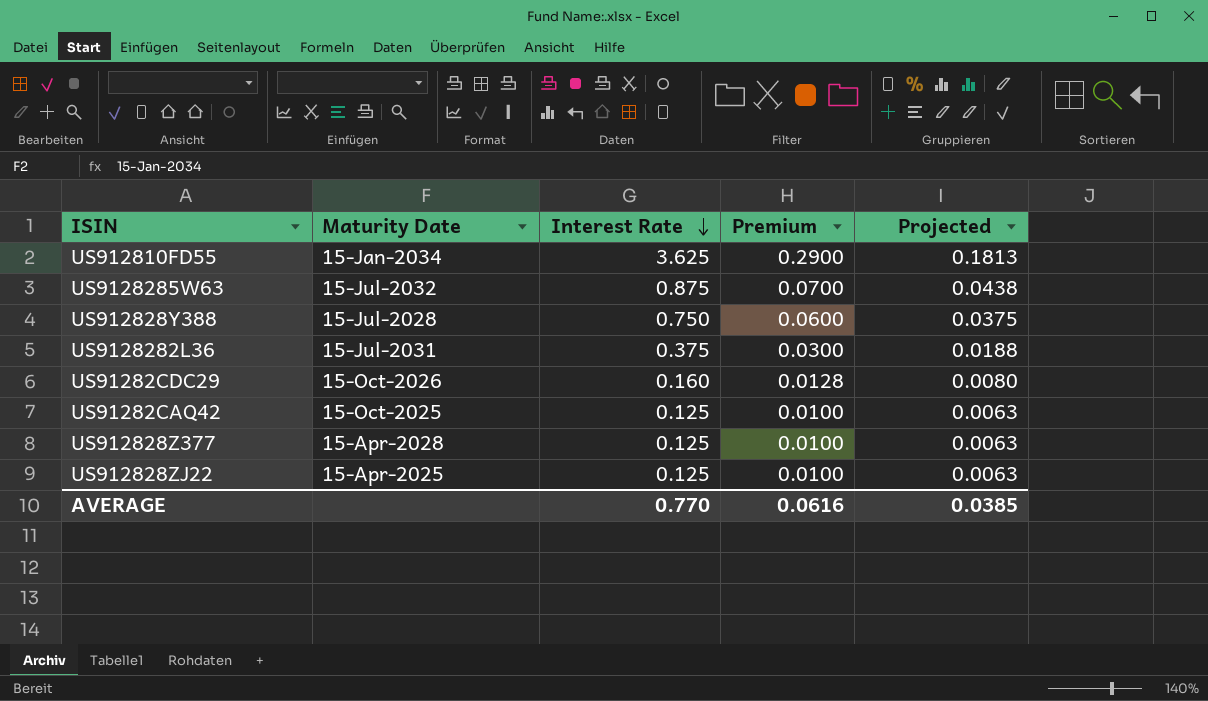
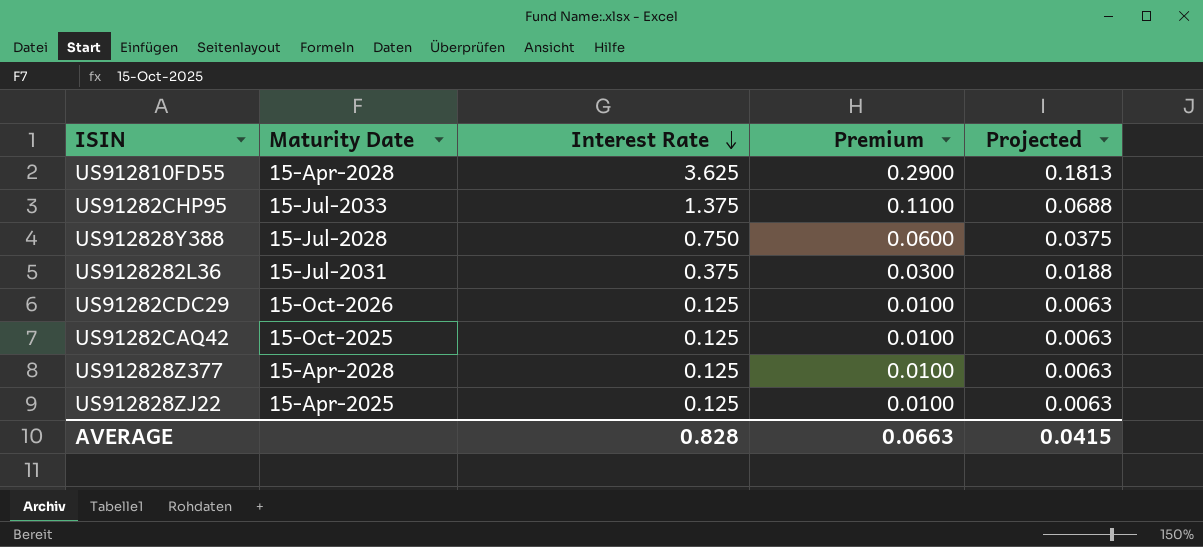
row US9128285W63: 15-Jul-2032 | 0.875 | 0.0700 | 0.0438 -> none
US912810FD55 | Maturity Date: 15-Jan-2034 -> 15-Apr-2028
row US91282CHP95: none -> 15-Jul-2033 | 1.375 | 0.1100 | 0.0688
US91282CDC29 | Interest Rate: 0.160 -> 0.125
US91282CDC29 | Premium: 0.0128 -> 0.0100
US91282CDC29 | Projected: 0.0080 -> 0.0063
AVERAGE | Interest Rate: 0.770 -> 0.828
AVERAGE | Premium: 0.0616 -> 0.0663
AVERAGE | Projected: 0.0385 -> 0.0415

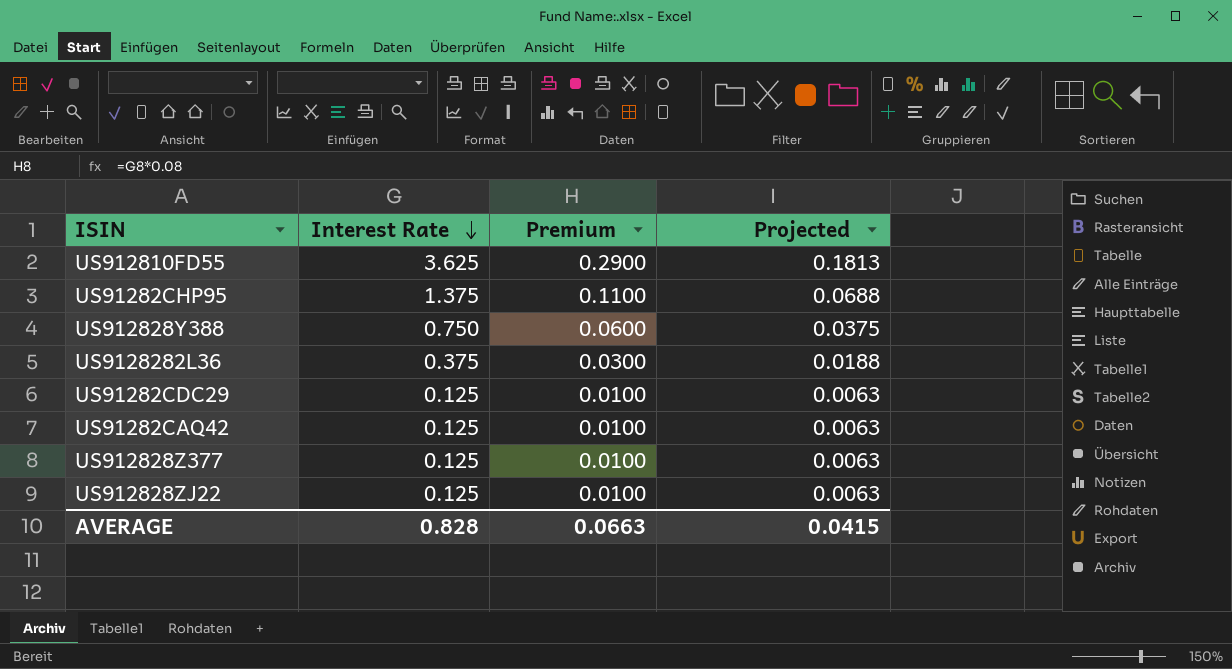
column Maturity Date | position: 2 -> none

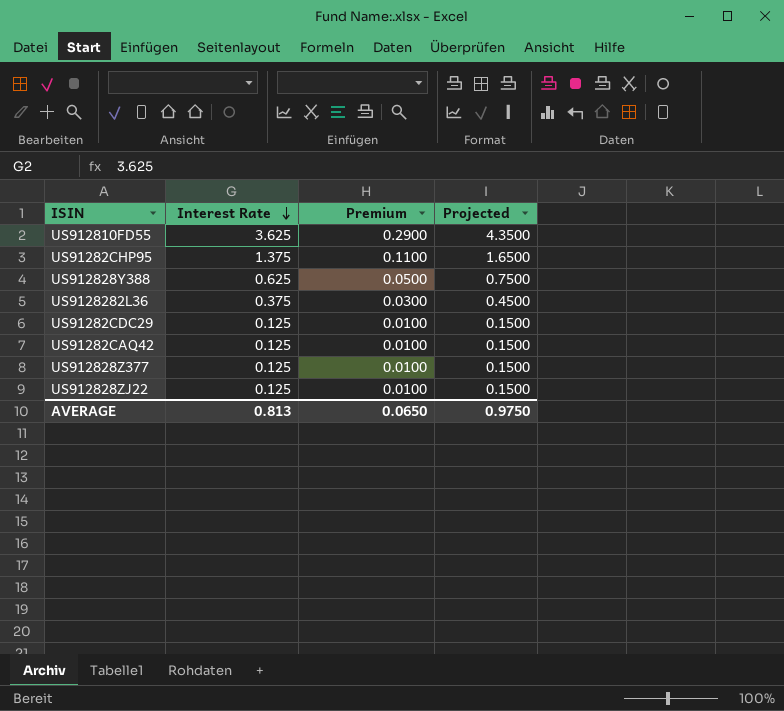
column Projected | formula: [Interest Rate] * 0.05 -> [Interest Rate] * 1.2
US912828Y388 | Interest Rate: 0.750 -> 0.625
US912828Y388 | Premium: 0.0600 -> 0.0500
AVERAGE | Interest Rate: 0.828 -> 0.813
AVERAGE | Premium: 0.0663 -> 0.0650
AVERAGE | Projected: 0.0415 -> 0.9750

